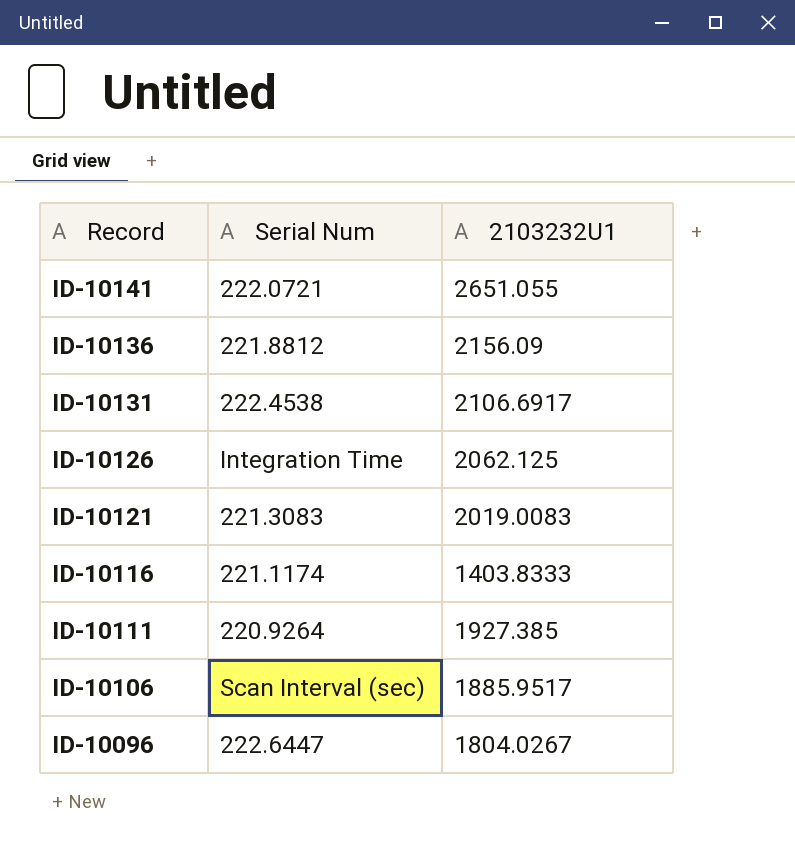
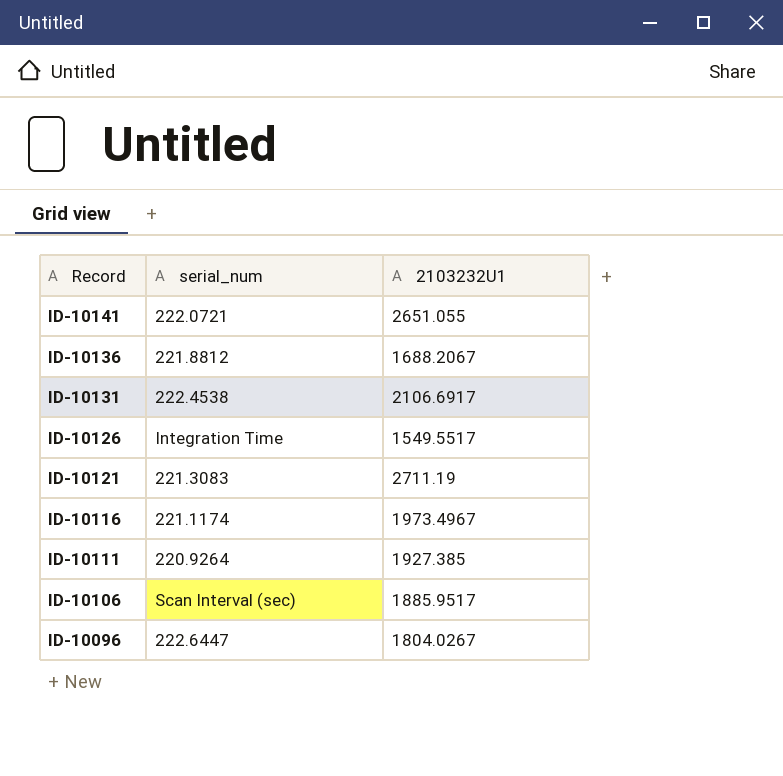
column name: Serial Num -> serial_num
ID-10136 | 2103232U1: 2156.09 -> 1688.2067
ID-10126 | 2103232U1: 2062.125 -> 1549.5517
ID-10121 | 2103232U1: 2019.0083 -> 2711.19
ID-10116 | 2103232U1: 1403.8333 -> 1973.4967

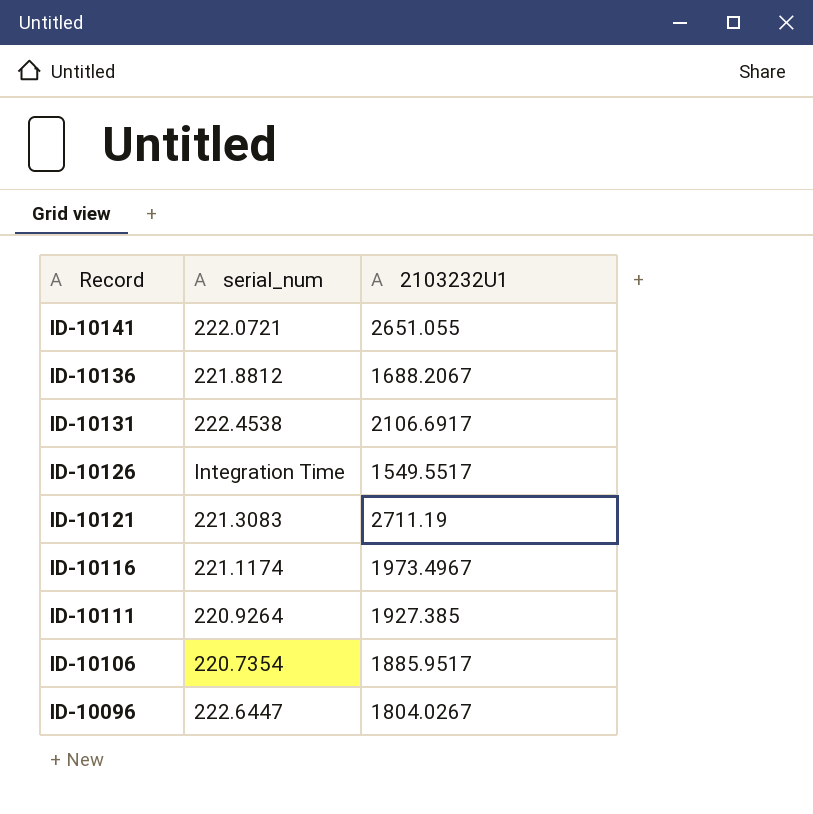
ID-10106 | serial_num: Scan Interval (sec) -> 220.7354

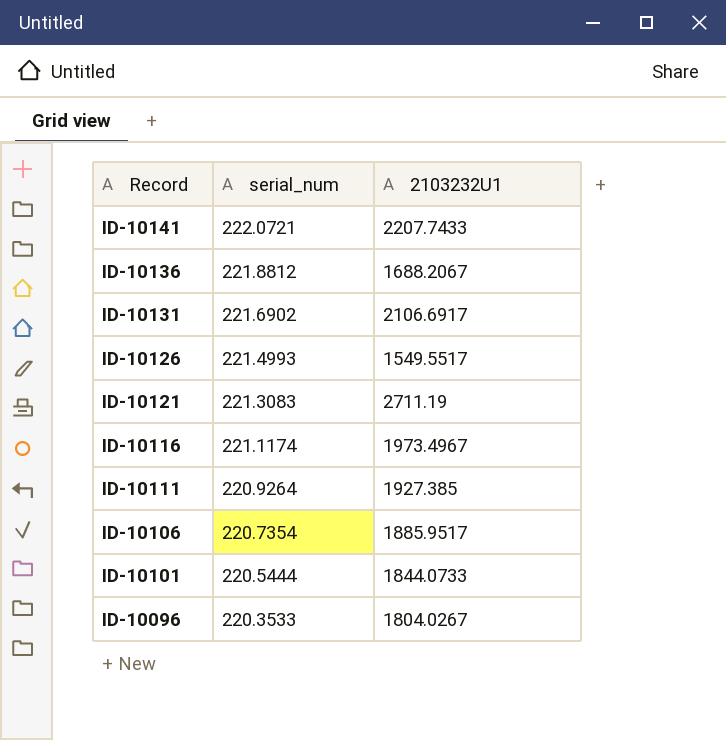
ID-10141 | 2103232U1: 2651.055 -> 2207.7433
ID-10131 | serial_num: 222.4538 -> 221.6902
ID-10126 | serial_num: Integration Time -> 221.4993
row ID-10101: none -> 220.5444 | 1844.0733
ID-10096 | serial_num: 222.6447 -> 220.3533

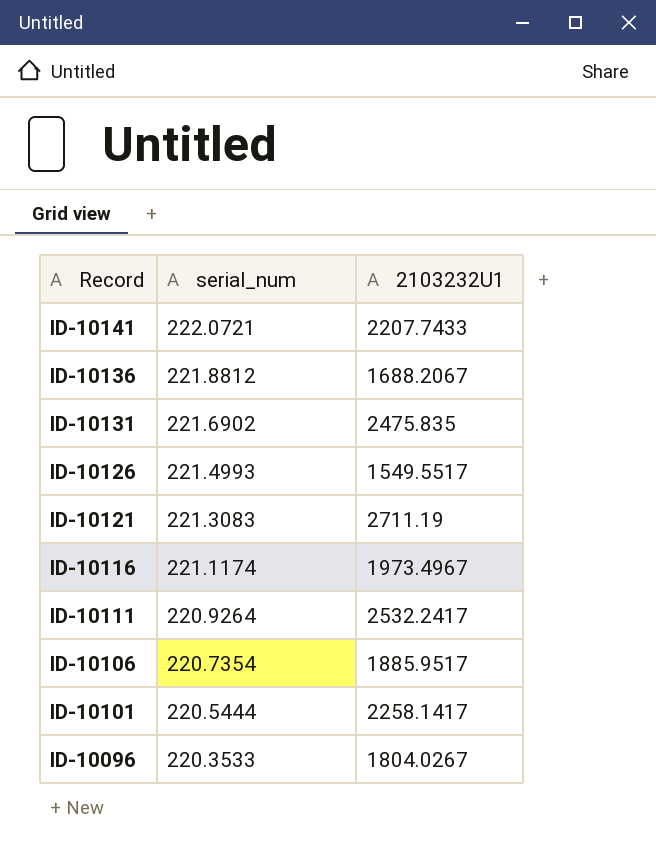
ID-10131 | 2103232U1: 2106.6917 -> 2475.835
ID-10111 | 2103232U1: 1927.385 -> 2532.2417
ID-10101 | 2103232U1: 1844.0733 -> 2258.1417

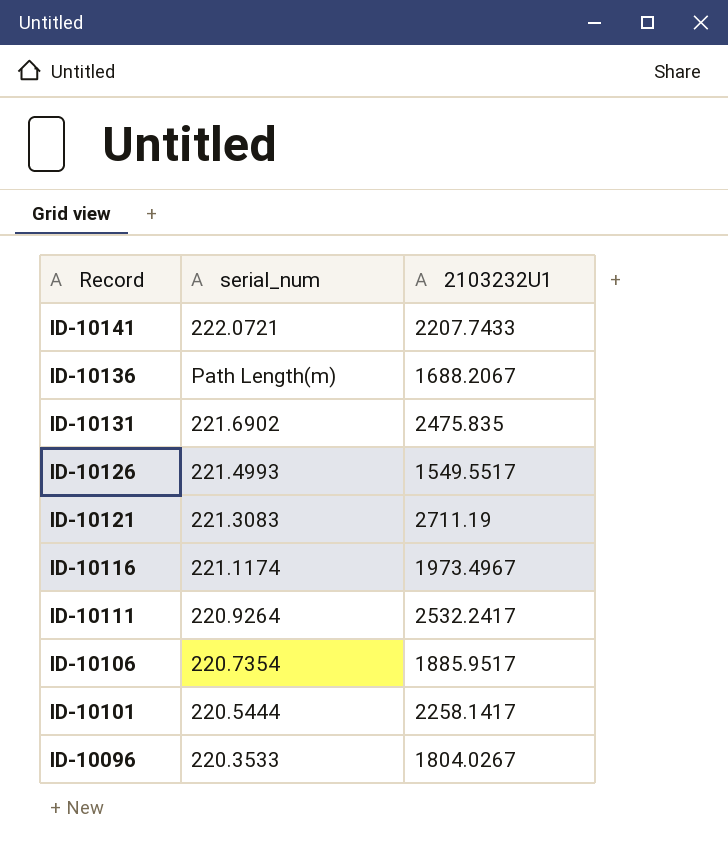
ID-10136 | serial_num: 221.8812 -> Path Length(m)

